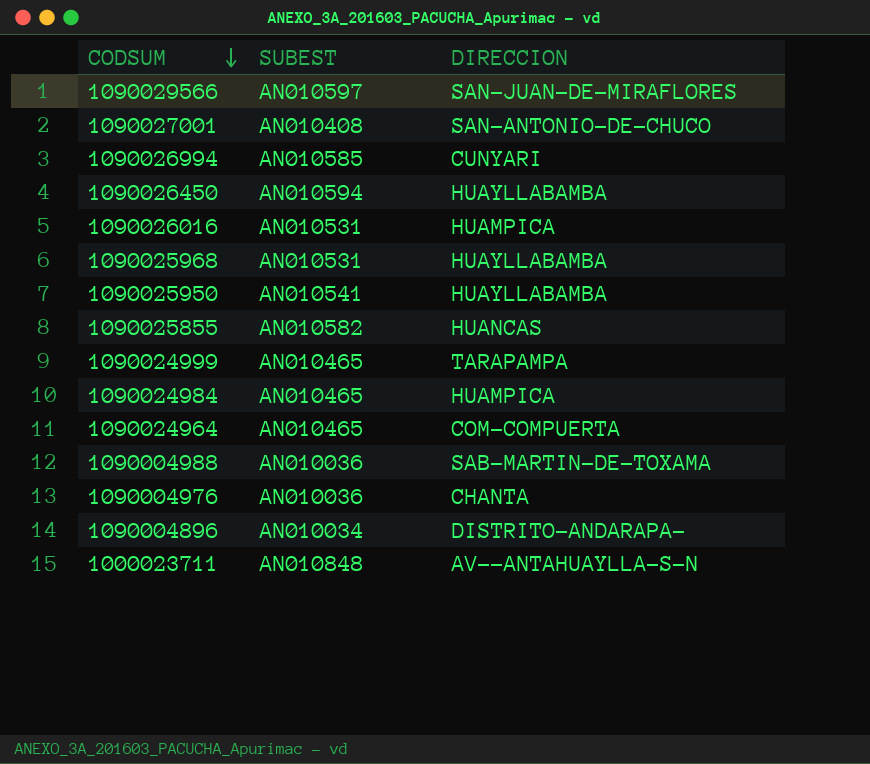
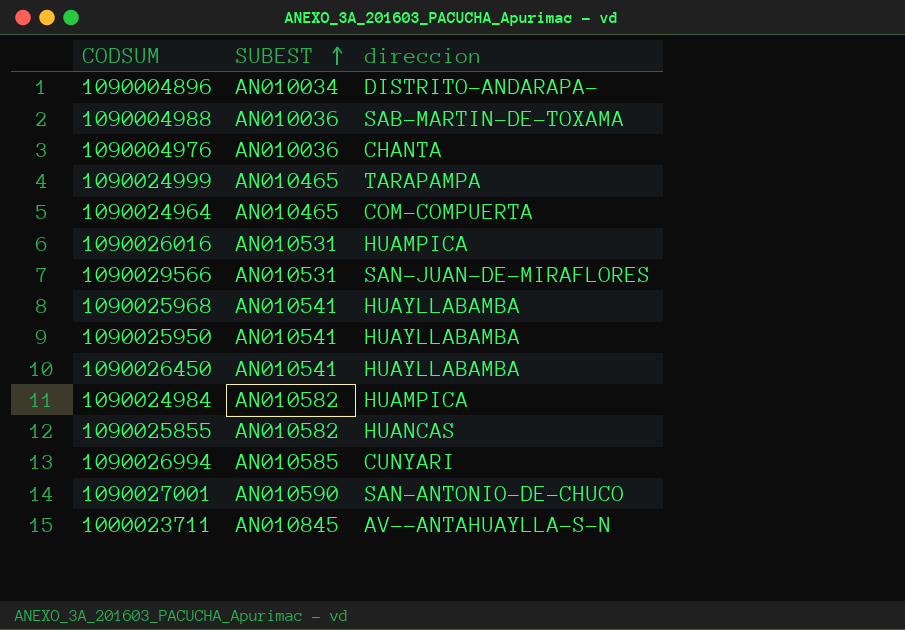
row order: CODSUM descending -> SUBEST ascending
column name: DIRECCION -> direccion
1090029566 | SUBEST: AN010597 -> AN010531
1090025968 | SUBEST: AN010531 -> AN010541
1090026450 | SUBEST: AN010594 -> AN010541
1090024984 | SUBEST: AN010465 -> AN010582
1090027001 | SUBEST: AN010408 -> AN010590
1000023711 | SUBEST: AN010848 -> AN010845

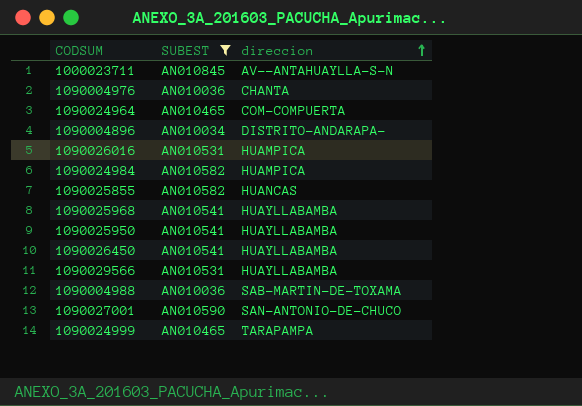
filter: none -> SUBEST != AN010585
row order: SUBEST ascending -> direccion ascending
1090029566 | direccion: SAN-JUAN-DE-MIRAFLORES -> HUAYLLABAMBA

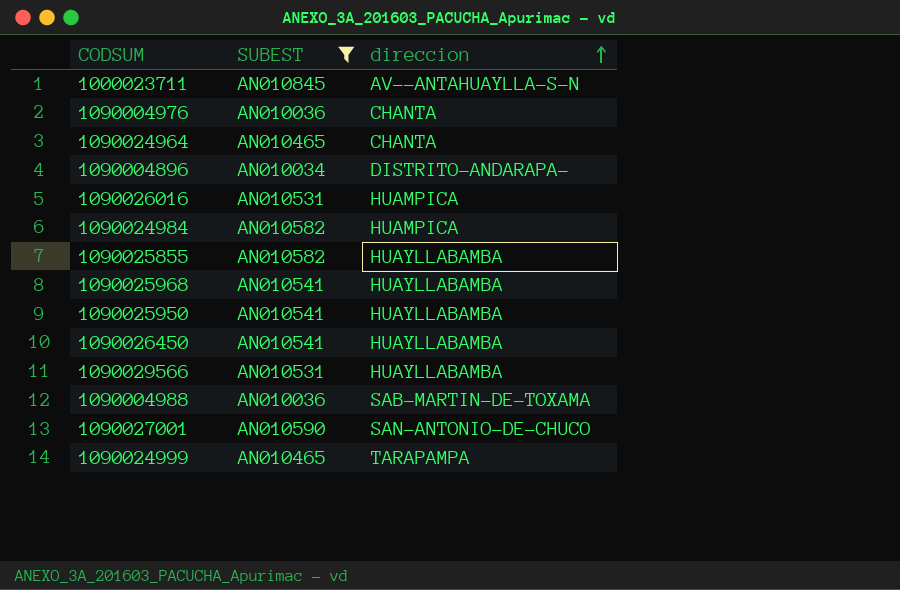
1090024964 | direccion: COM-COMPUERTA -> CHANTA
1090025855 | direccion: HUANCAS -> HUAYLLABAMBA

